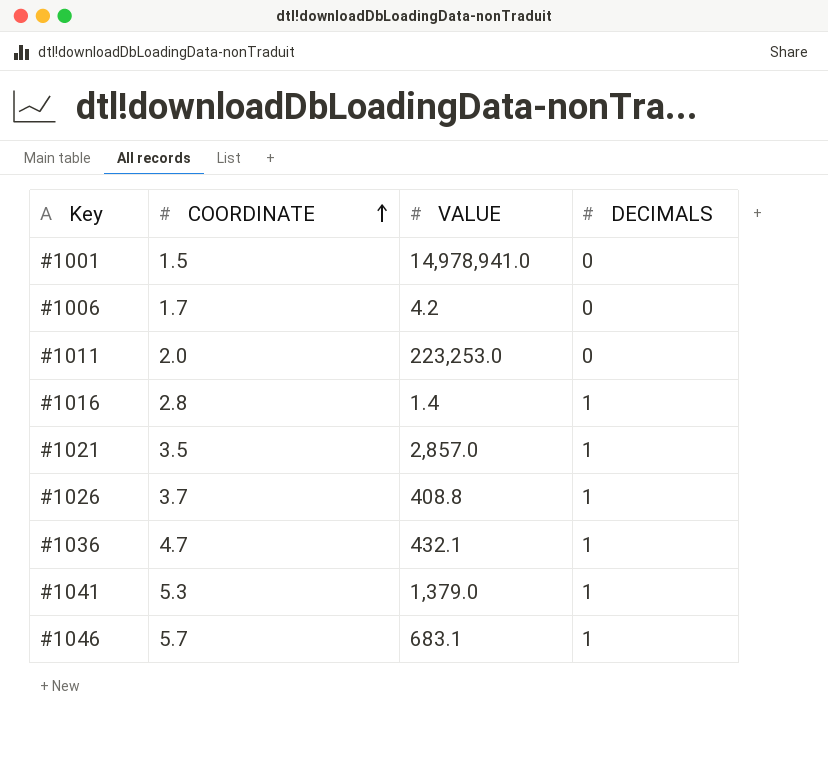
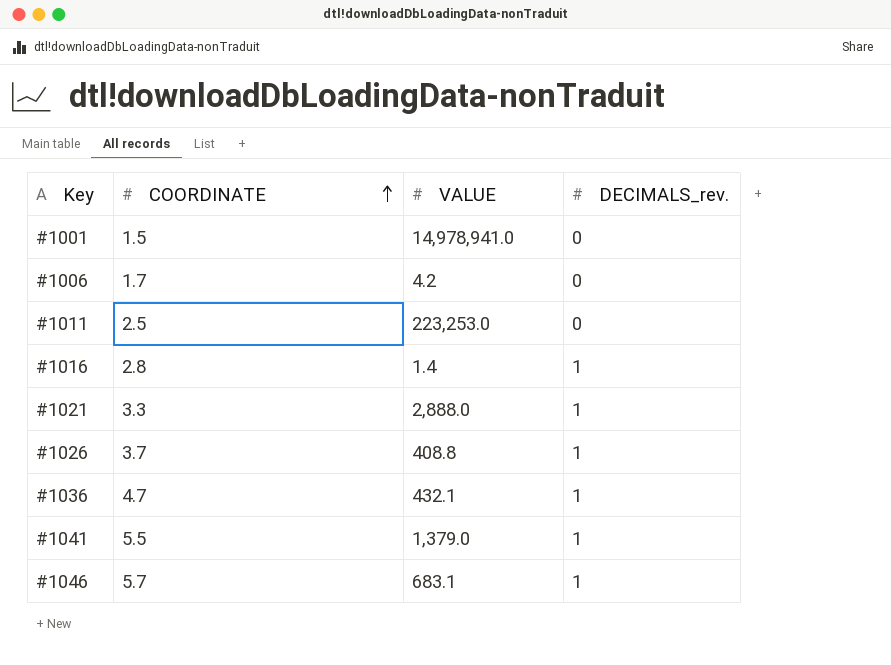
column name: DECIMALS -> DECIMALS_rev.
#1011 | COORDINATE: 2.0 -> 2.5
#1021 | COORDINATE: 3.5 -> 3.3
#1021 | VALUE: 2,857.0 -> 2,888.0
#1041 | COORDINATE: 5.3 -> 5.5

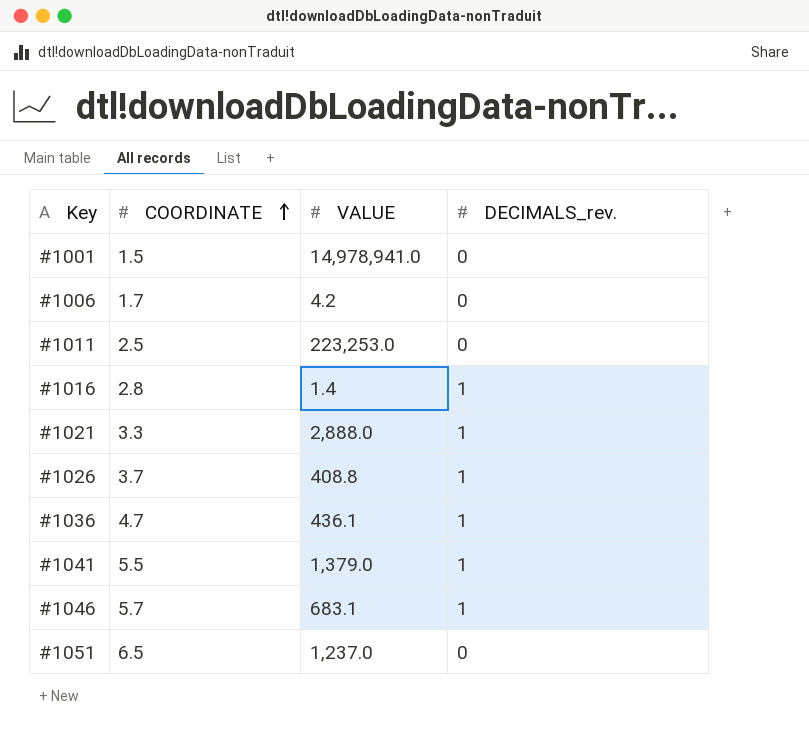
#1036 | VALUE: 432.1 -> 436.1
row #1051: none -> 6.5 | 1,237.0 | 0

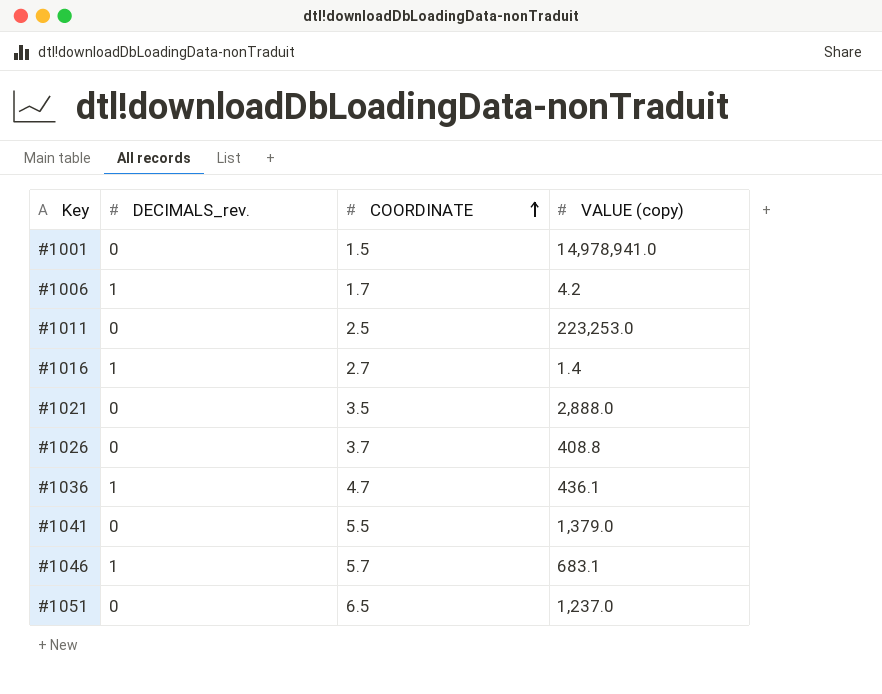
column DECIMALS_rev. | position: 4 -> 2
column name: VALUE -> VALUE (copy)
#1006 | DECIMALS_rev.: 0 -> 1
#1016 | COORDINATE: 2.8 -> 2.7
#1021 | DECIMALS_rev.: 1 -> 0
#1021 | COORDINATE: 3.3 -> 3.5
#1026 | DECIMALS_rev.: 1 -> 0
#1041 | DECIMALS_rev.: 1 -> 0

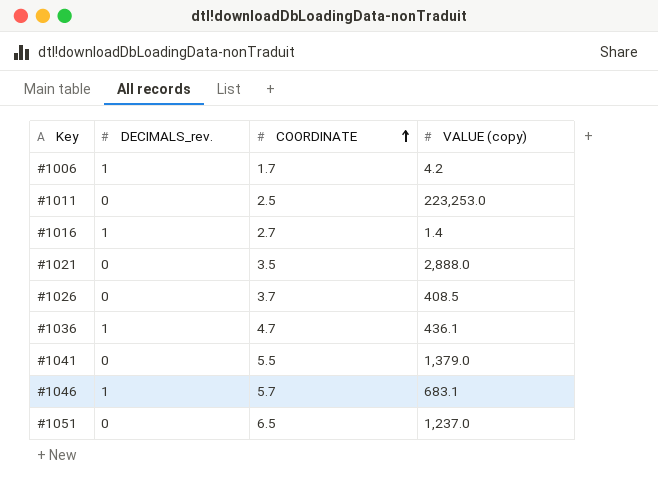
row #1001: 0 | 1.5 | 14,978,941.0 -> none
#1026 | VALUE (copy): 408.8 -> 408.5

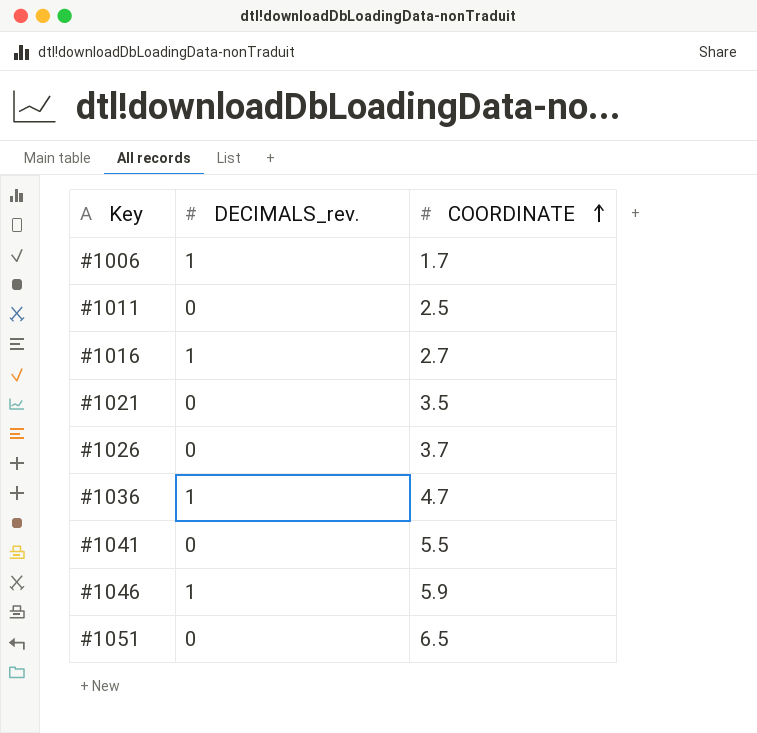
column VALUE (copy) | position: 4 -> none
#1046 | COORDINATE: 5.7 -> 5.9

